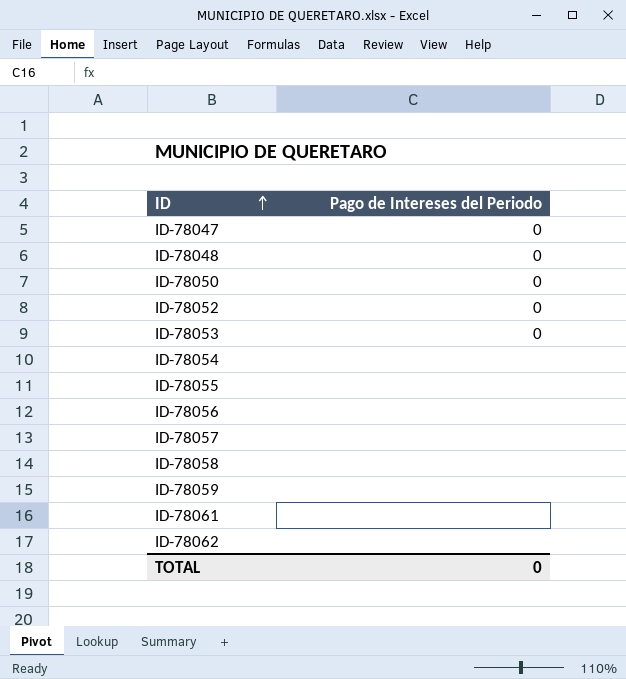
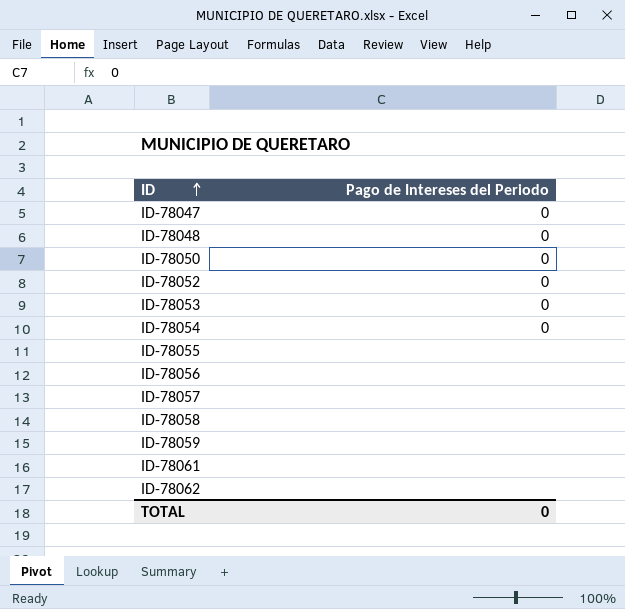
ID-78054 | Pago de Intereses del Periodo: none -> 0

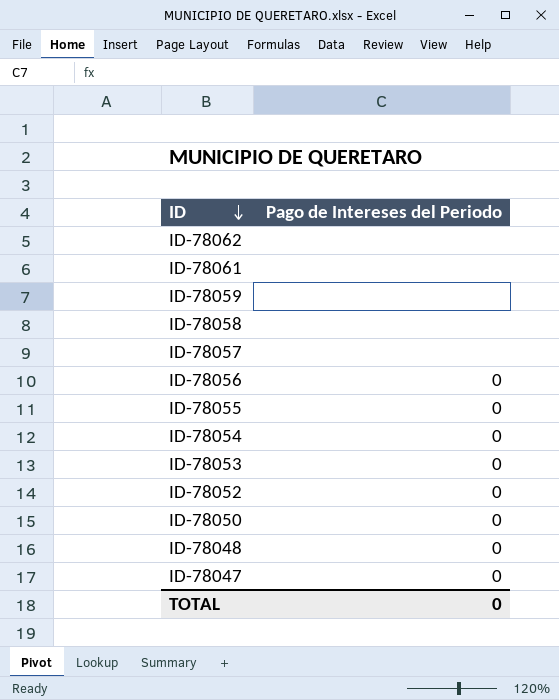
row order: ID ascending -> ID descending
ID-78056 | Pago de Intereses del Periodo: none -> 0
ID-78055 | Pago de Intereses del Periodo: none -> 0

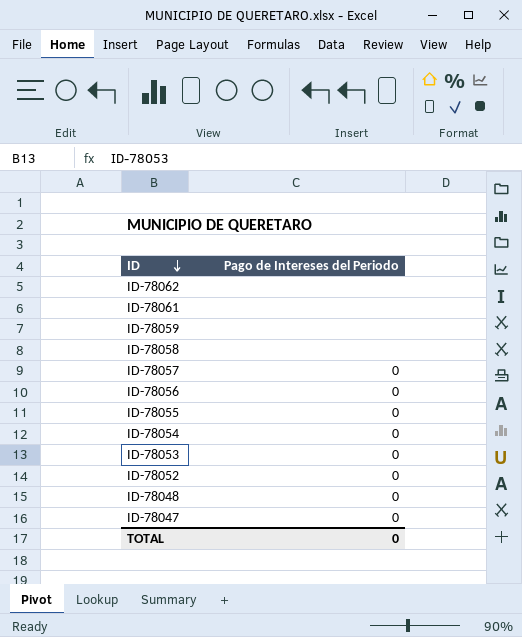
row ID-78050: 0 -> none
ID-78057 | Pago de Intereses del Periodo: none -> 0

